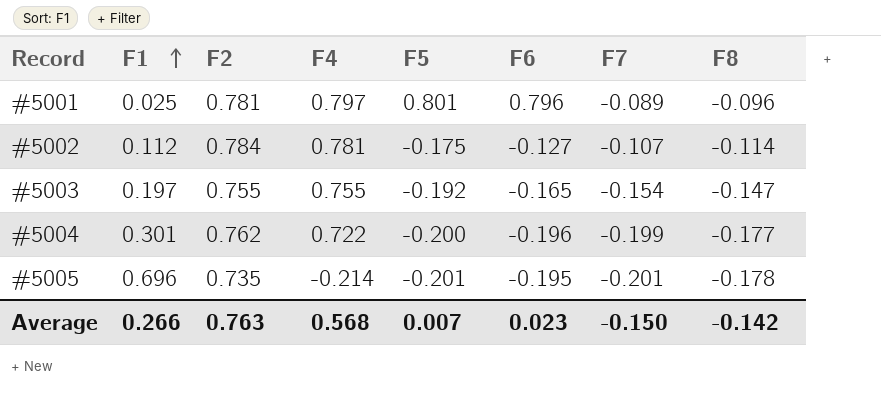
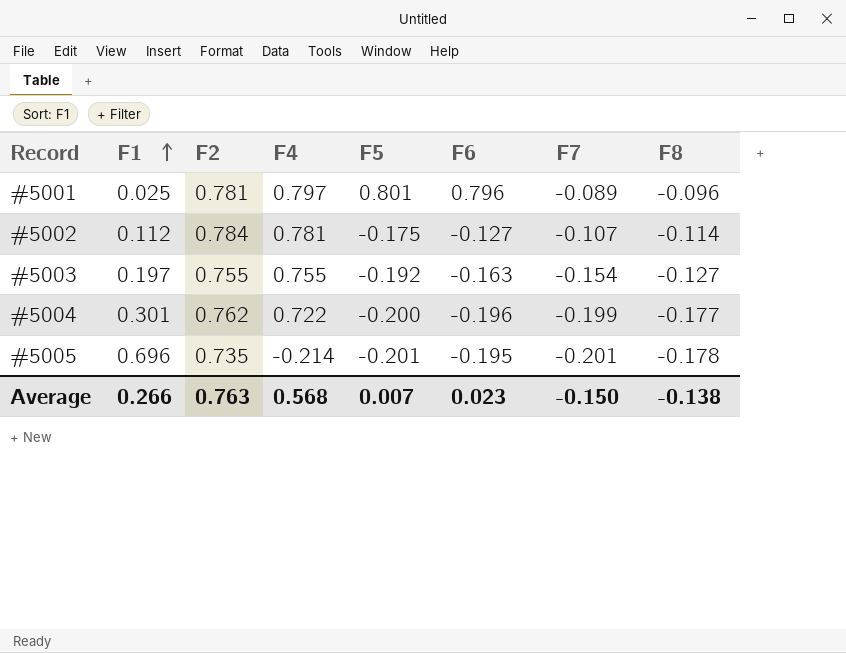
#5003 | F6: -0.165 -> -0.163
#5003 | F8: -0.147 -> -0.127
Average | F8: -0.142 -> -0.138

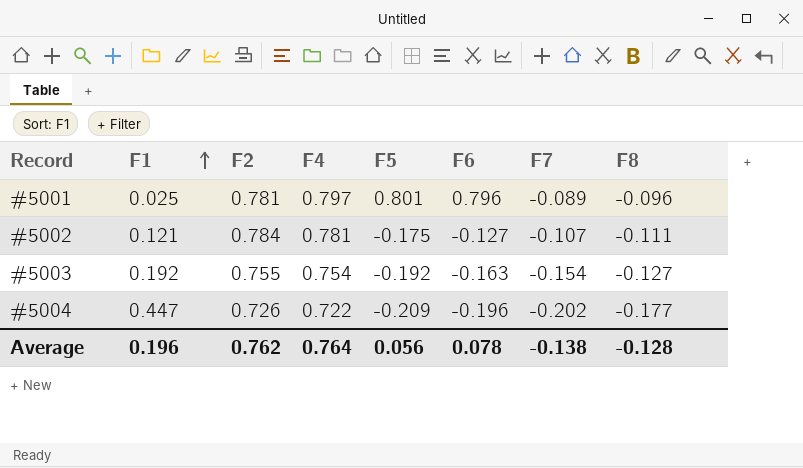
row #5005: 0.696 | 0.735 | -0.214 | -0.201 | -0.195 | -0.201 | -0.178 -> none
#5002 | F1: 0.112 -> 0.121
#5002 | F8: -0.114 -> -0.111
#5003 | F1: 0.197 -> 0.192
#5003 | F4: 0.755 -> 0.754
#5004 | F1: 0.301 -> 0.447
#5004 | F2: 0.762 -> 0.726
#5004 | F5: -0.200 -> -0.209
#5004 | F7: -0.199 -> -0.202
Average | F1: 0.266 -> 0.196
Average | F2: 0.763 -> 0.762
Average | F4: 0.568 -> 0.764
Average | F5: 0.007 -> 0.056
Average | F6: 0.023 -> 0.078
Average | F7: -0.150 -> -0.138
Average | F8: -0.138 -> -0.128

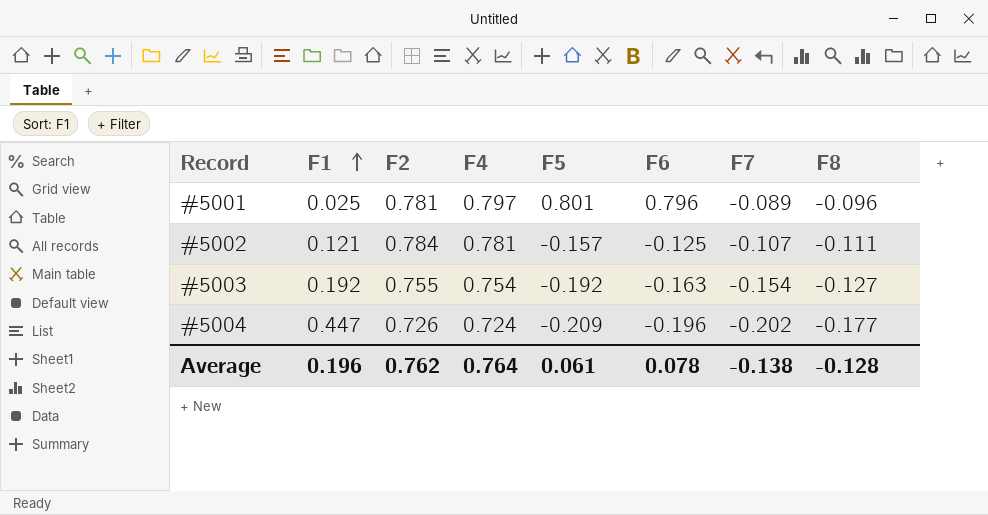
#5002 | F5: -0.175 -> -0.157
#5002 | F6: -0.127 -> -0.125
#5004 | F4: 0.722 -> 0.724
Average | F5: 0.056 -> 0.061

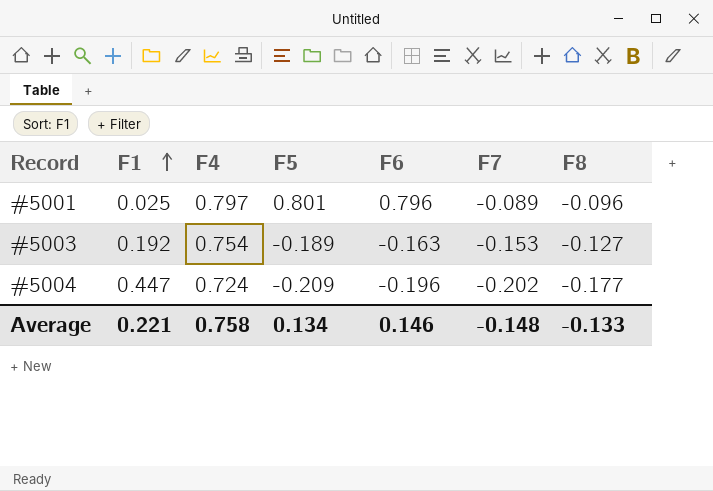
column F2 | position: 3 -> none
row #5002: 0.121 | 0.784 | 0.781 | -0.157 | -0.125 | -0.107 | -0.111 -> none
#5003 | F5: -0.192 -> -0.189
#5003 | F7: -0.154 -> -0.153
Average | F1: 0.196 -> 0.221
Average | F4: 0.764 -> 0.758
Average | F5: 0.061 -> 0.134
Average | F6: 0.078 -> 0.146
Average | F7: -0.138 -> -0.148
Average | F8: -0.128 -> -0.133

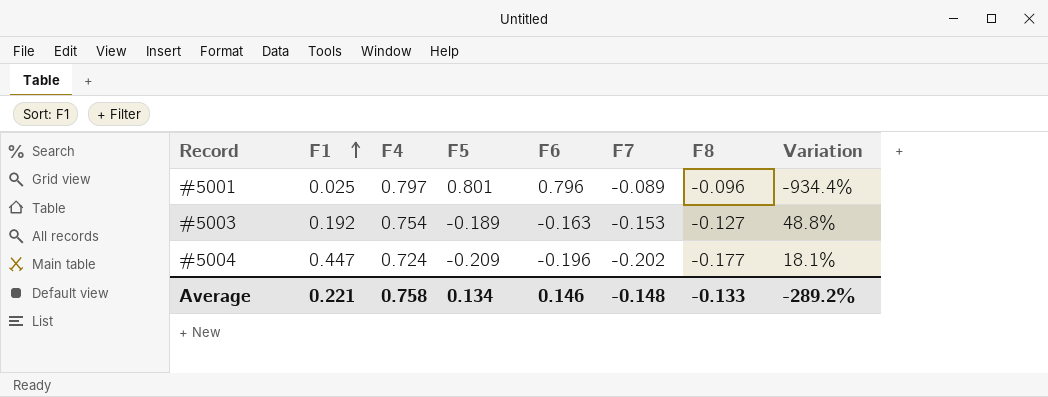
column Variation | formula: none -> ([F5] - [F8]) / [F8]

